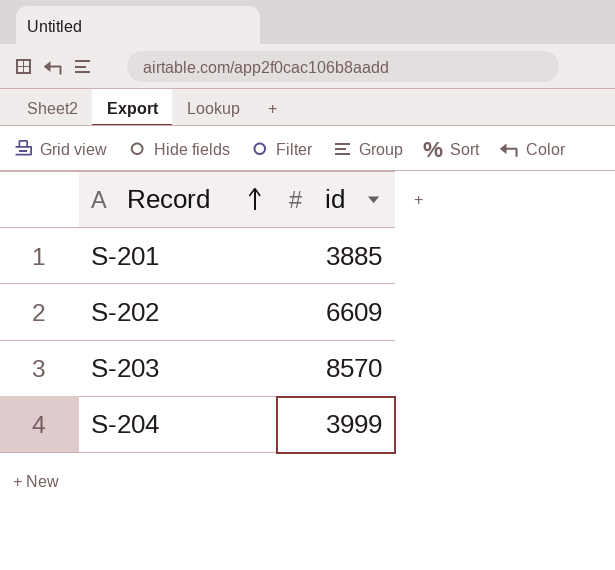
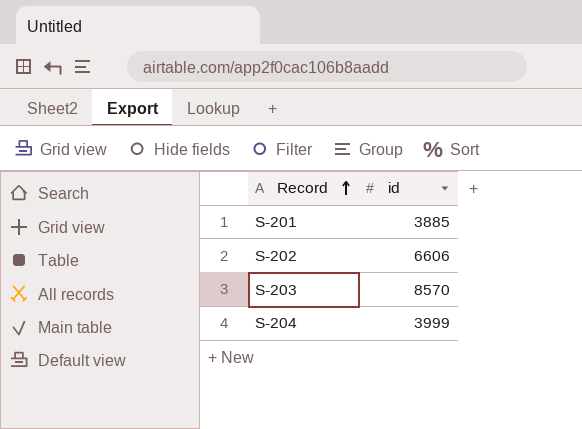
S-202 | id: 6609 -> 6606

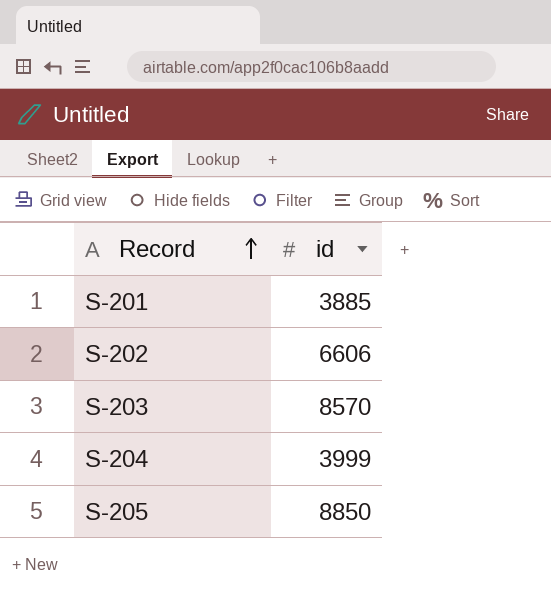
row S-205: none -> 8850

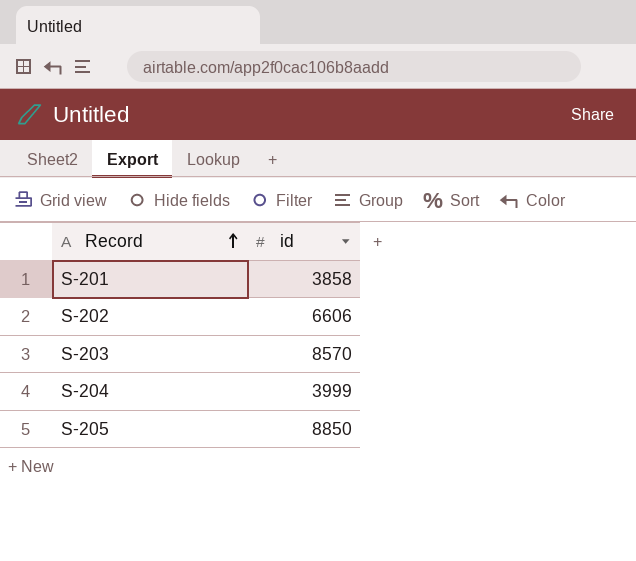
S-201 | id: 3885 -> 3858

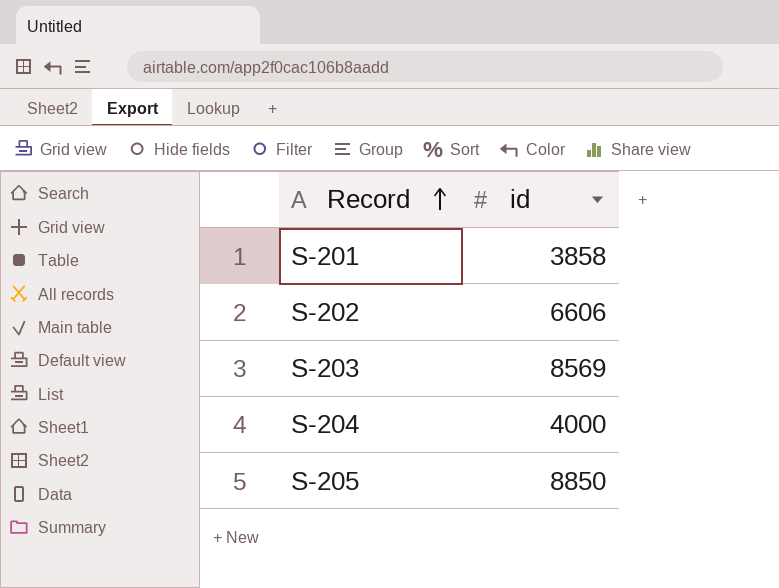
S-203 | id: 8570 -> 8569
S-204 | id: 3999 -> 4000

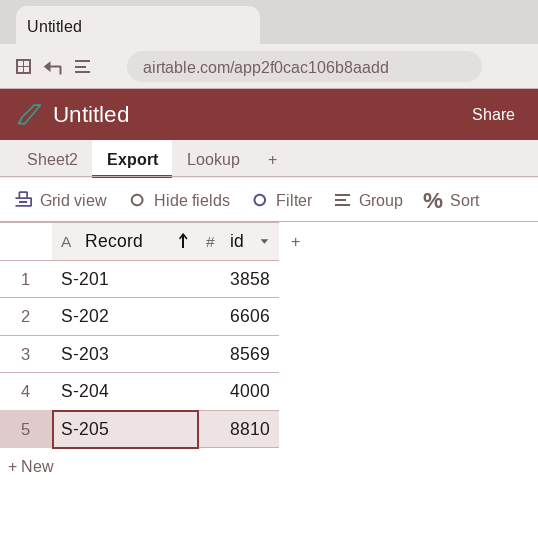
S-205 | id: 8850 -> 8810

